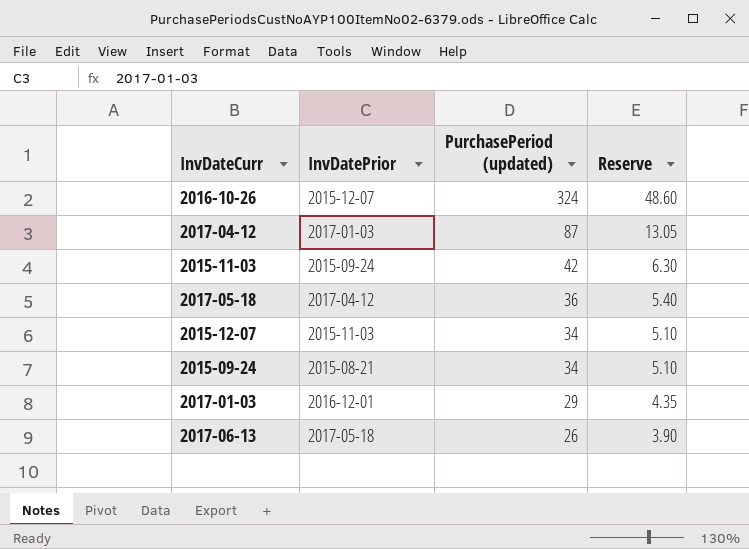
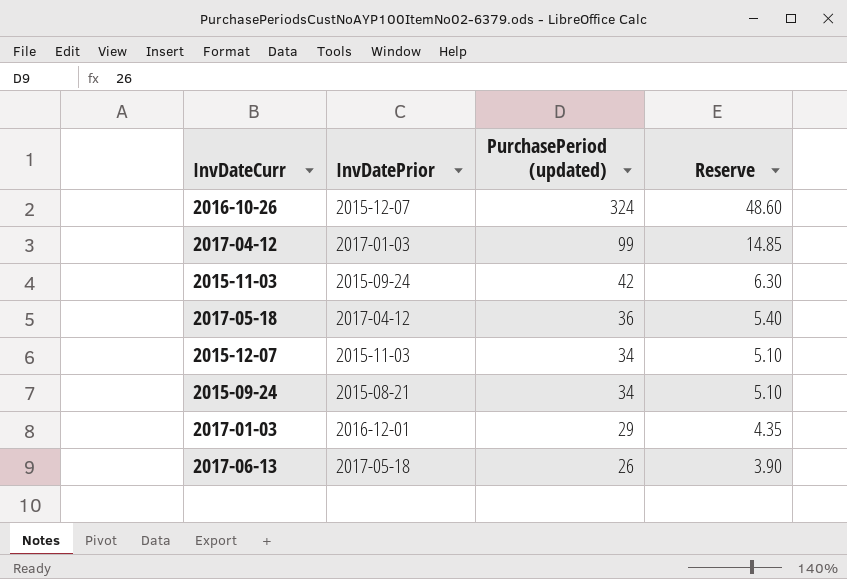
2017-04-12 | PurchasePeriod (updated): 87 -> 99
2017-04-12 | Reserve: 13.05 -> 14.85

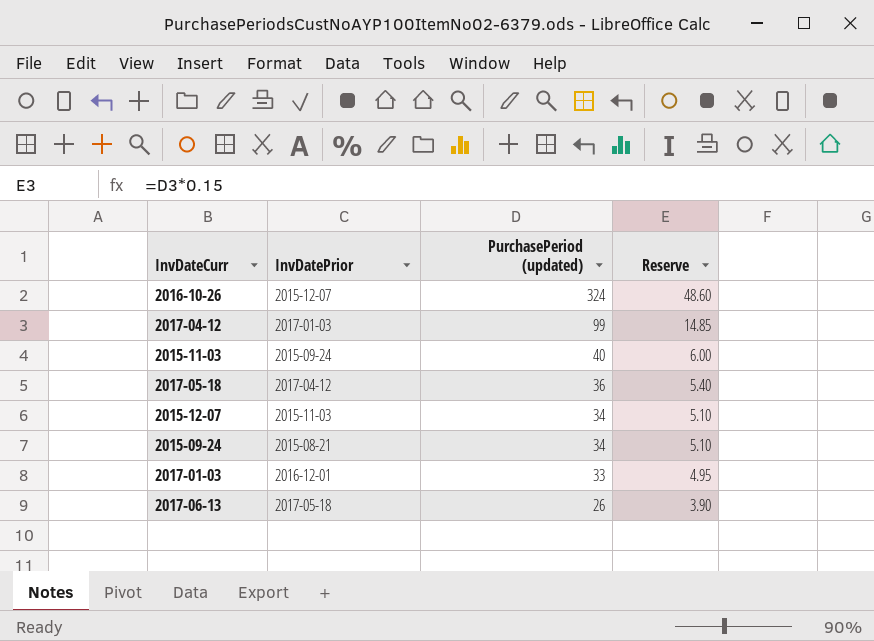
2015-11-03 | PurchasePeriod (updated): 42 -> 40
2015-11-03 | Reserve: 6.30 -> 6.00
2017-01-03 | PurchasePeriod (updated): 29 -> 33
2017-01-03 | Reserve: 4.35 -> 4.95

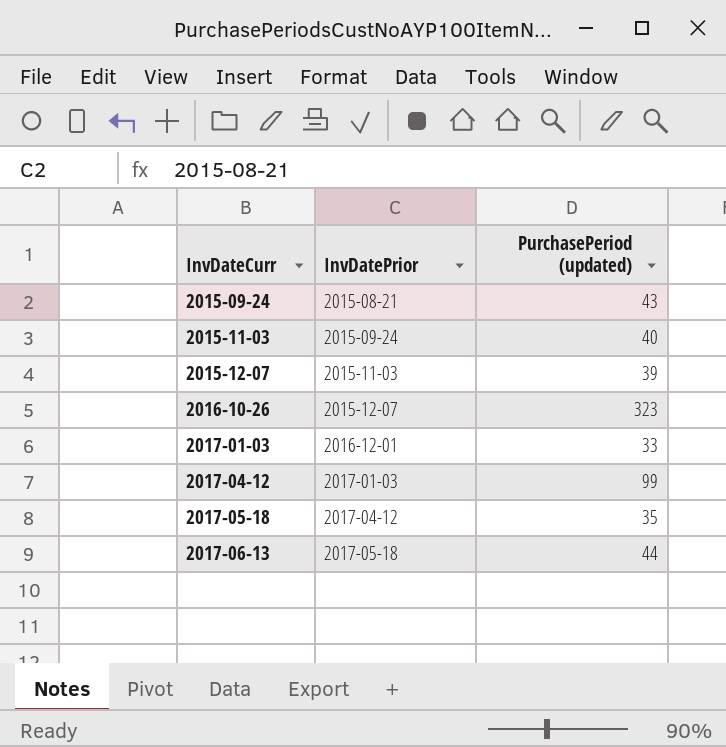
row order: PurchasePeriod (updated) descending -> InvDateCurr ascending
column Reserve | formula: [PurchasePeriod (updated)] * 0.15 -> none
2015-09-24 | PurchasePeriod (updated): 34 -> 43
2015-12-07 | PurchasePeriod (updated): 34 -> 39
2016-10-26 | PurchasePeriod (updated): 324 -> 323
2017-05-18 | PurchasePeriod (updated): 36 -> 35
2017-06-13 | PurchasePeriod (updated): 26 -> 44

